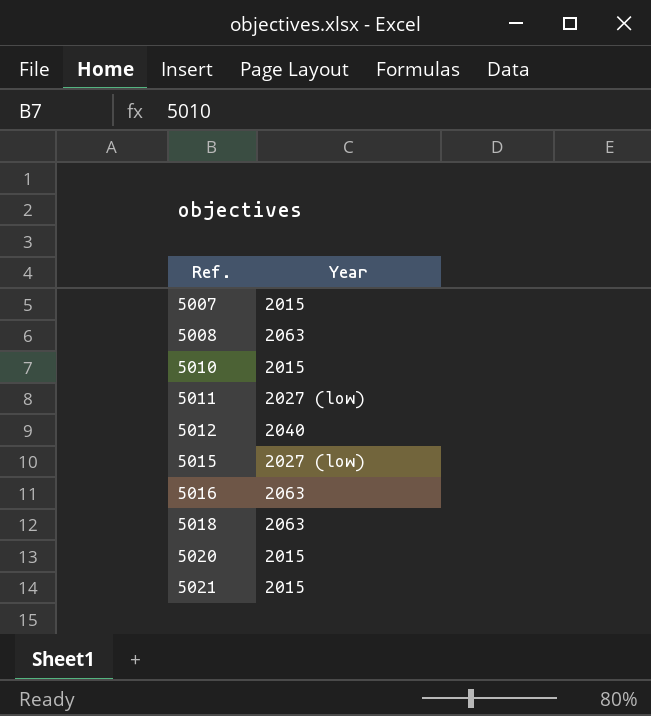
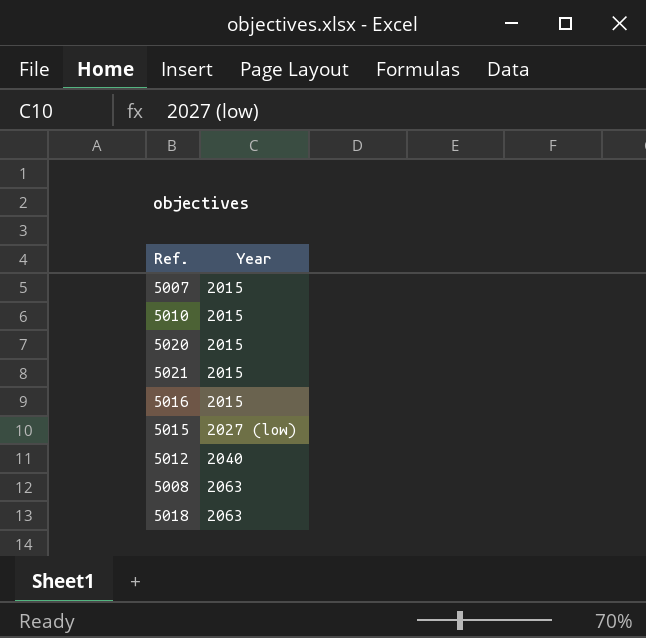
row order: Ref. ascending -> Year ascending
row 5011: 2027 (low) -> none
5016 | Year: 2063 -> 2015

